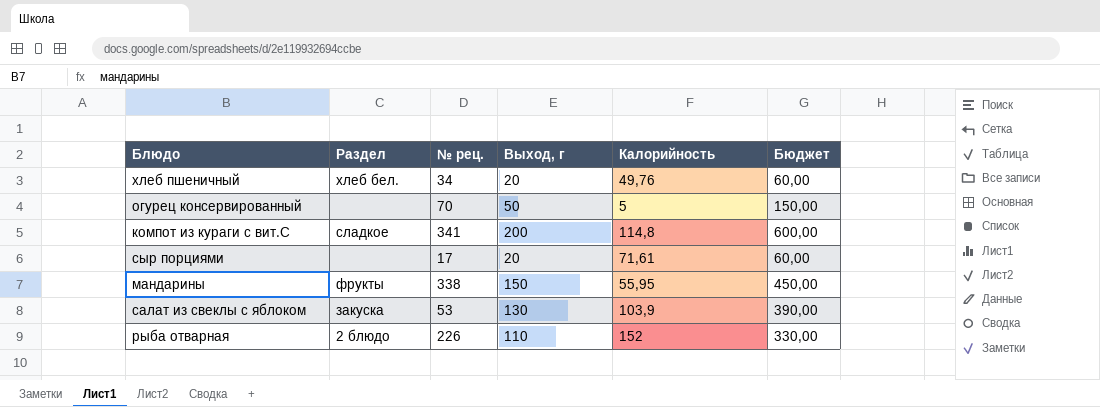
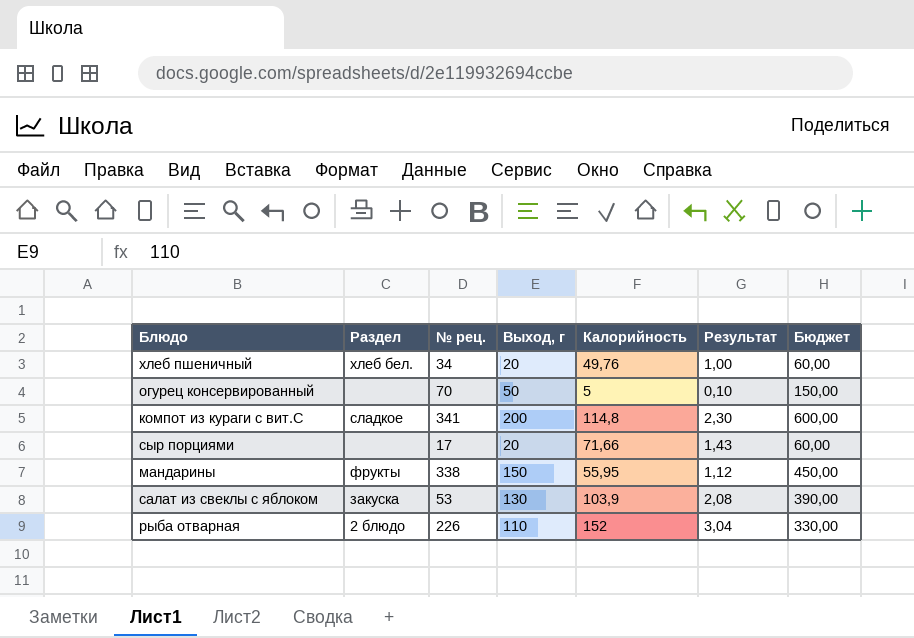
column Результат | formula: none -> [Калорийность] * 0,02
сыр порциями | Калорийность: 71,61 -> 71,66

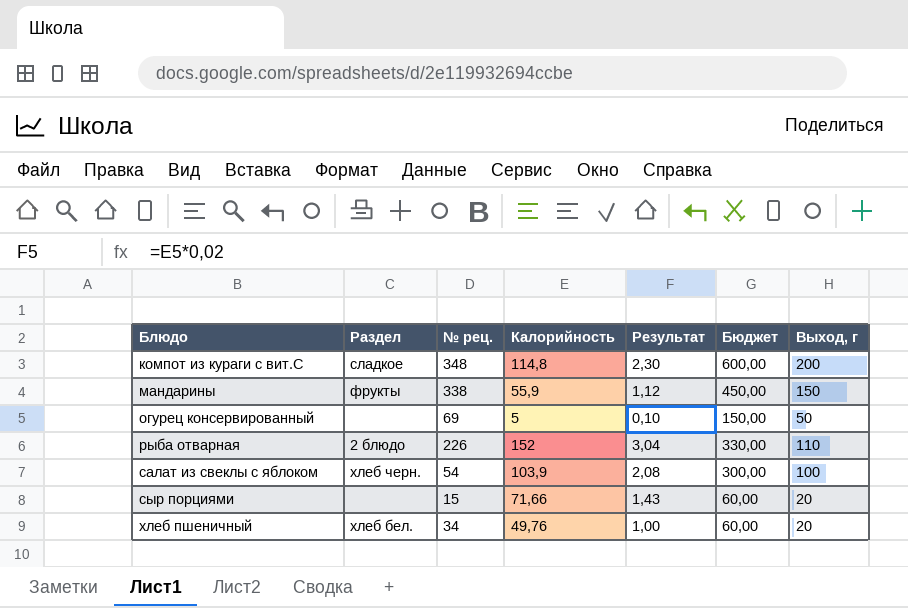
row order: none -> Блюдо ascending
column Выход, г | position: 4 -> 7
компот из кураги с вит.С | № рец.: 341 -> 348
мандарины | Калорийность: 55,95 -> 55,9
огурец консервированный | № рец.: 70 -> 69
салат из свеклы с яблоком | Раздел: закуска -> хлеб черн.
салат из свеклы с яблоком | № рец.: 53 -> 54
салат из свеклы с яблоком | Бюджет: 390,00 -> 300,00
салат из свеклы с яблоком | Выход, г: 130 -> 100
сыр порциями | № рец.: 17 -> 15

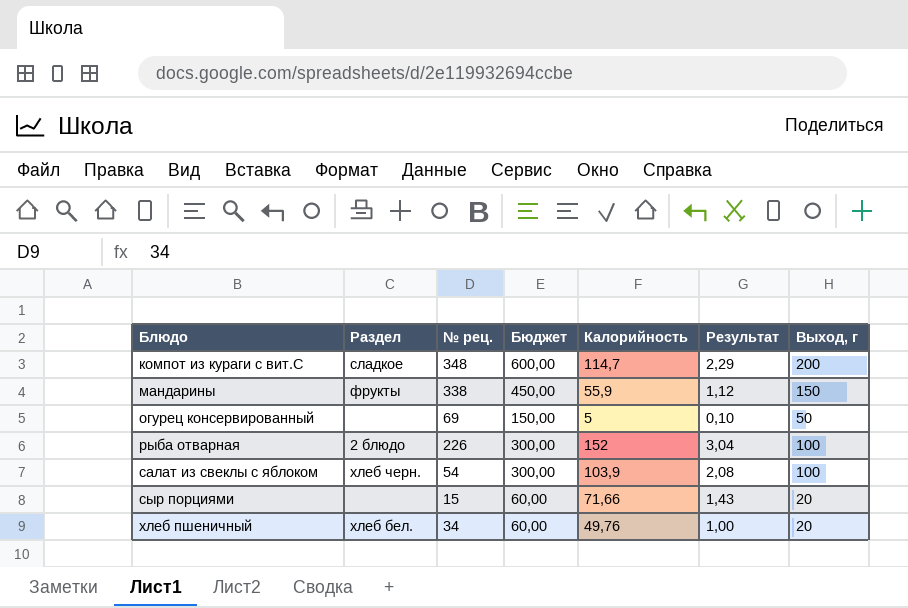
column Бюджет | position: 6 -> 4
компот из кураги с вит.С | Калорийность: 114,8 -> 114,7
компот из кураги с вит.С | Результат: 2,30 -> 2,29
рыба отварная | Бюджет: 330,00 -> 300,00
рыба отварная | Выход, г: 110 -> 100

